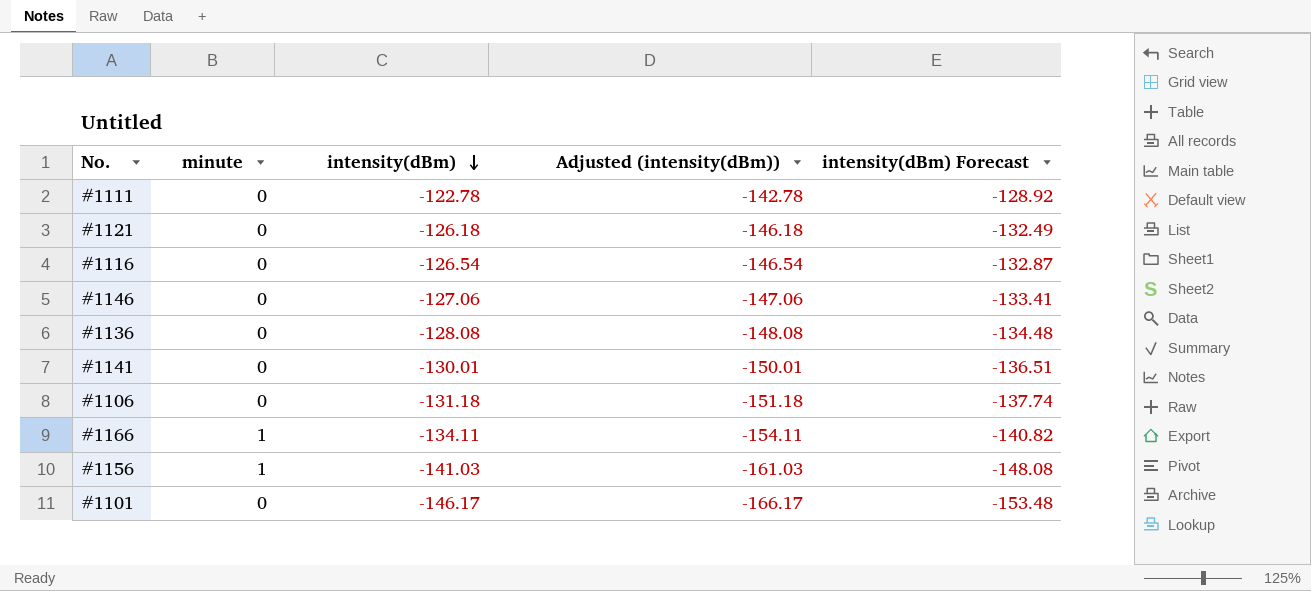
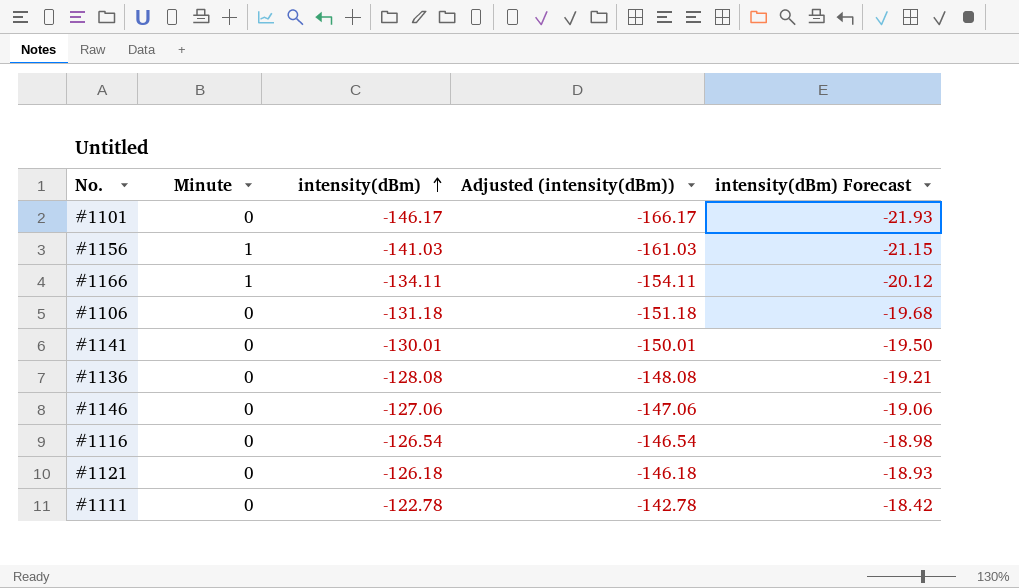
row order: intensity(dBm) descending -> intensity(dBm) ascending
column name: minute -> Minute
column intensity(dBm) Forecast | formula: [intensity(dBm)] * 1.05 -> [intensity(dBm)] * 0.15

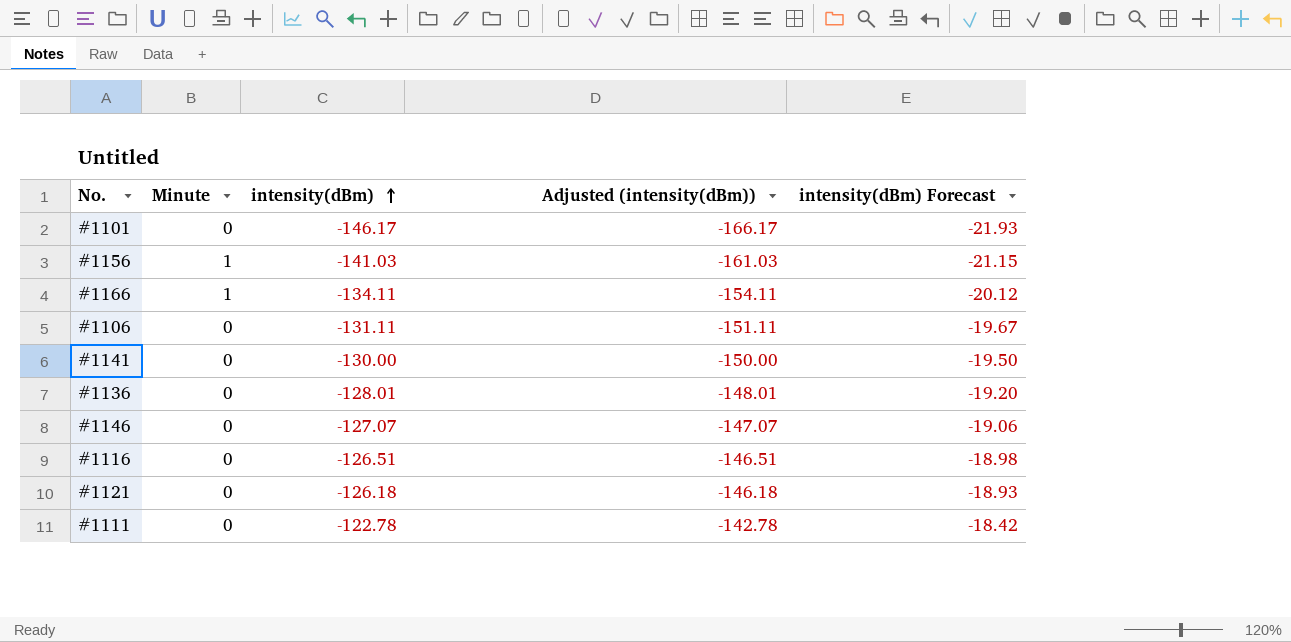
#1106 | intensity(dBm): -131.18 -> -131.11
#1106 | Adjusted (intensity(dBm)): -151.18 -> -151.11
#1106 | intensity(dBm) Forecast: -19.68 -> -19.67
#1141 | intensity(dBm): -130.01 -> -130.00
#1141 | Adjusted (intensity(dBm)): -150.01 -> -150.00
#1136 | intensity(dBm): -128.08 -> -128.01
#1136 | Adjusted (intensity(dBm)): -148.08 -> -148.01
#1136 | intensity(dBm) Forecast: -19.21 -> -19.20
#1146 | intensity(dBm): -127.06 -> -127.07
#1146 | Adjusted (intensity(dBm)): -147.06 -> -147.07
#1116 | intensity(dBm): -126.54 -> -126.51
#1116 | Adjusted (intensity(dBm)): -146.54 -> -146.51

